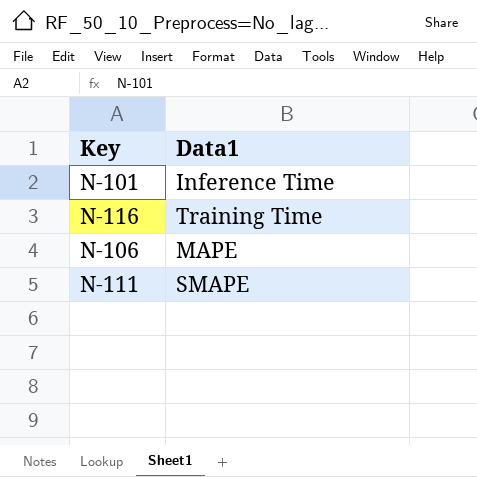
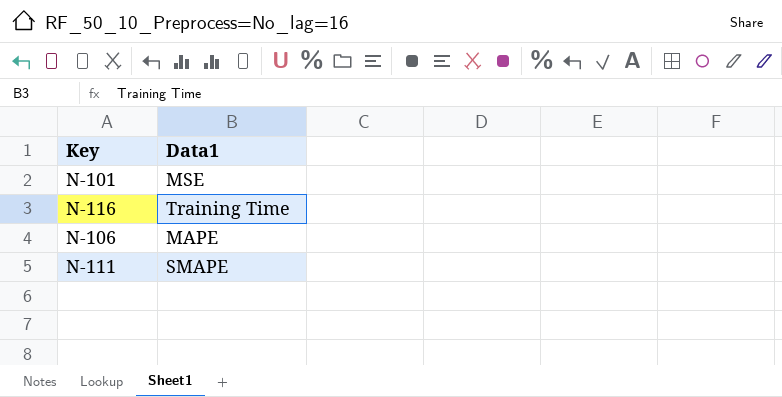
N-101 | Data1: Inference Time -> MSE

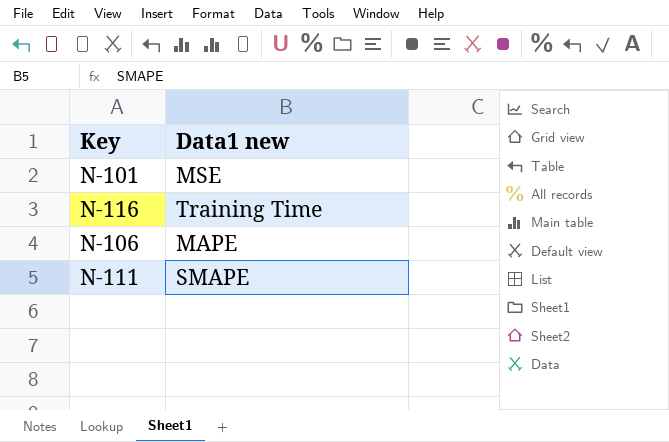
column name: Data1 -> Data1 new

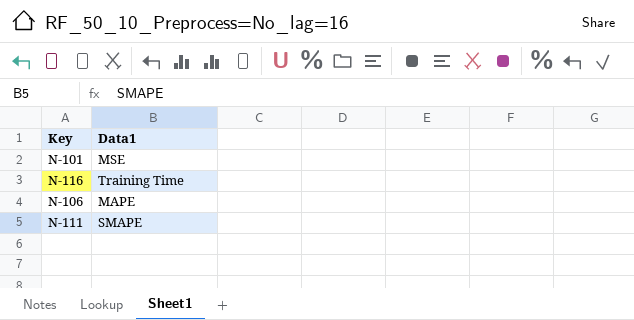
column name: Data1 new -> Data1

